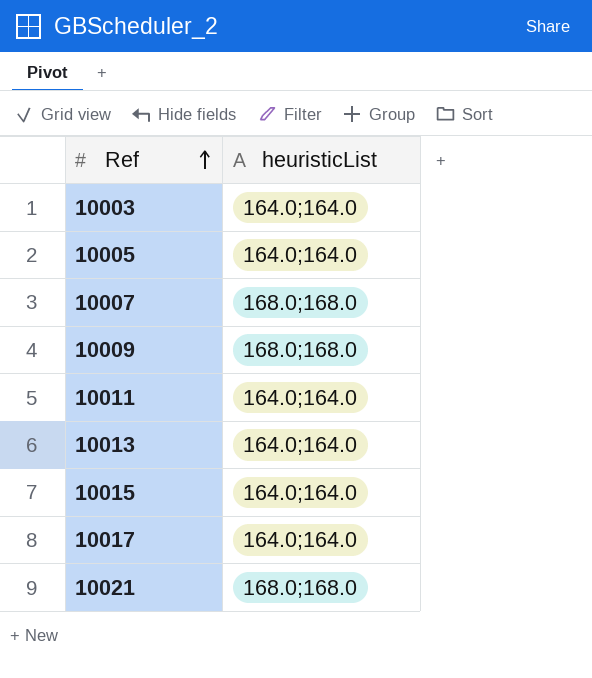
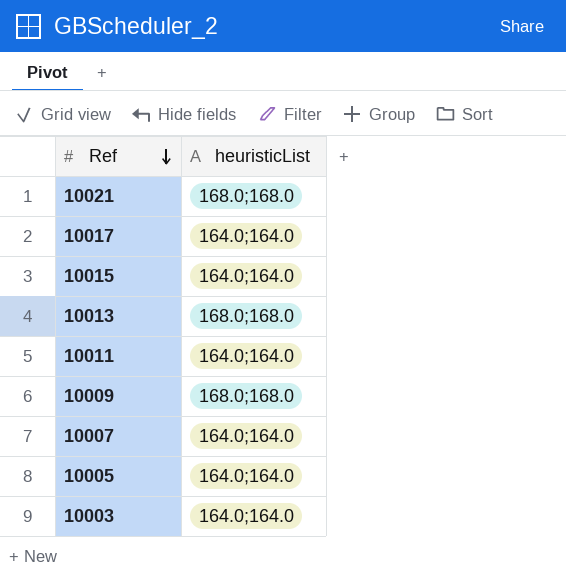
row order: Ref ascending -> Ref descending
10013 | heuristicList: 164.0;164.0 -> 168.0;168.0
10007 | heuristicList: 168.0;168.0 -> 164.0;164.0

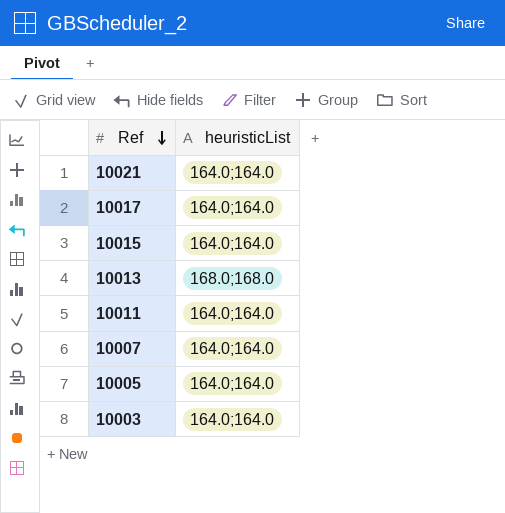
row 10009: 168.0;168.0 -> none
10021 | heuristicList: 168.0;168.0 -> 164.0;164.0

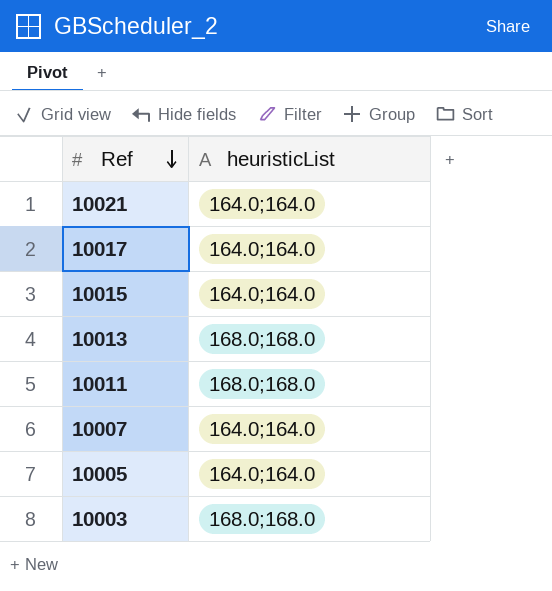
10011 | heuristicList: 164.0;164.0 -> 168.0;168.0
10003 | heuristicList: 164.0;164.0 -> 168.0;168.0

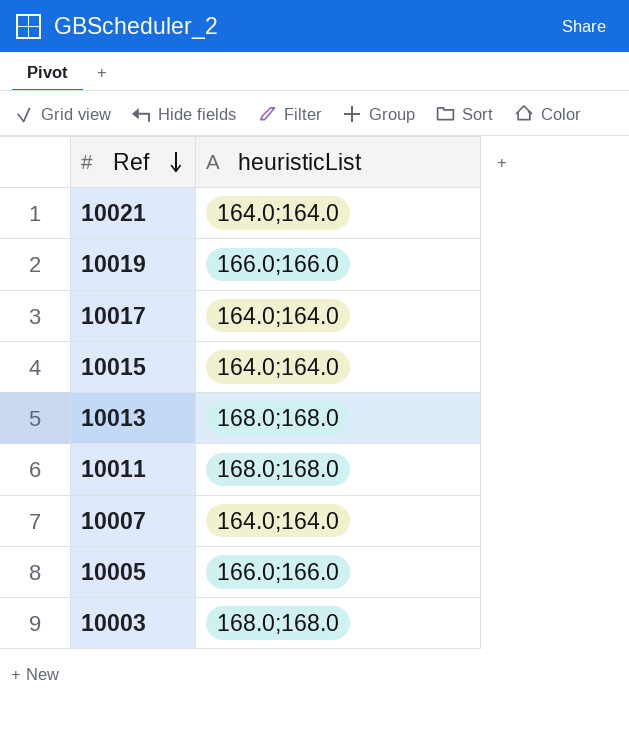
row 10019: none -> 166.0;166.0
10005 | heuristicList: 164.0;164.0 -> 166.0;166.0

